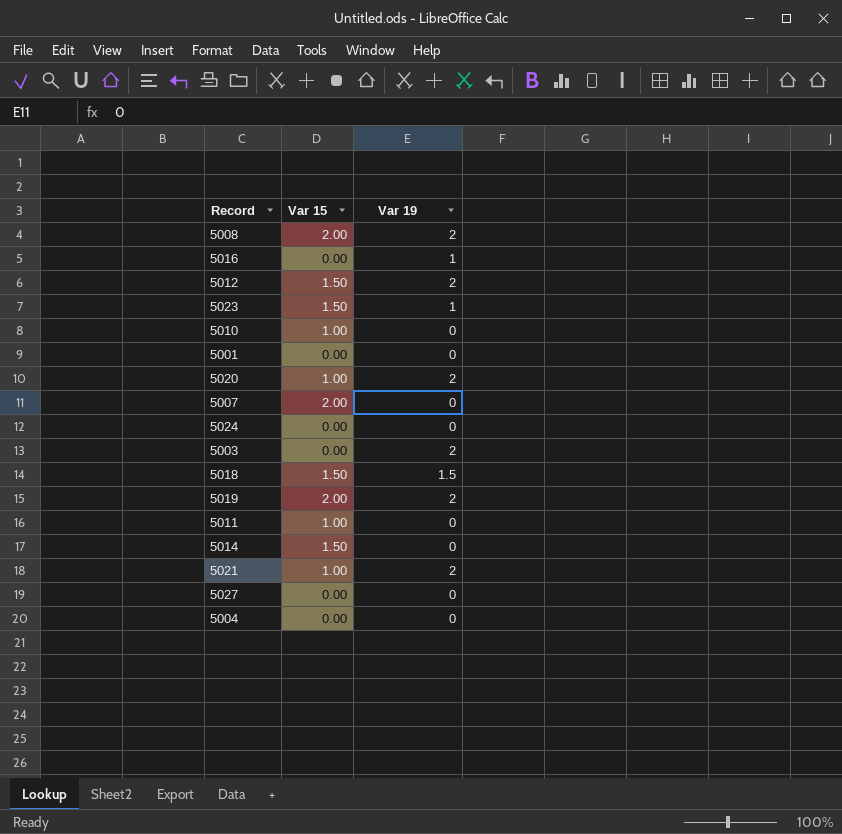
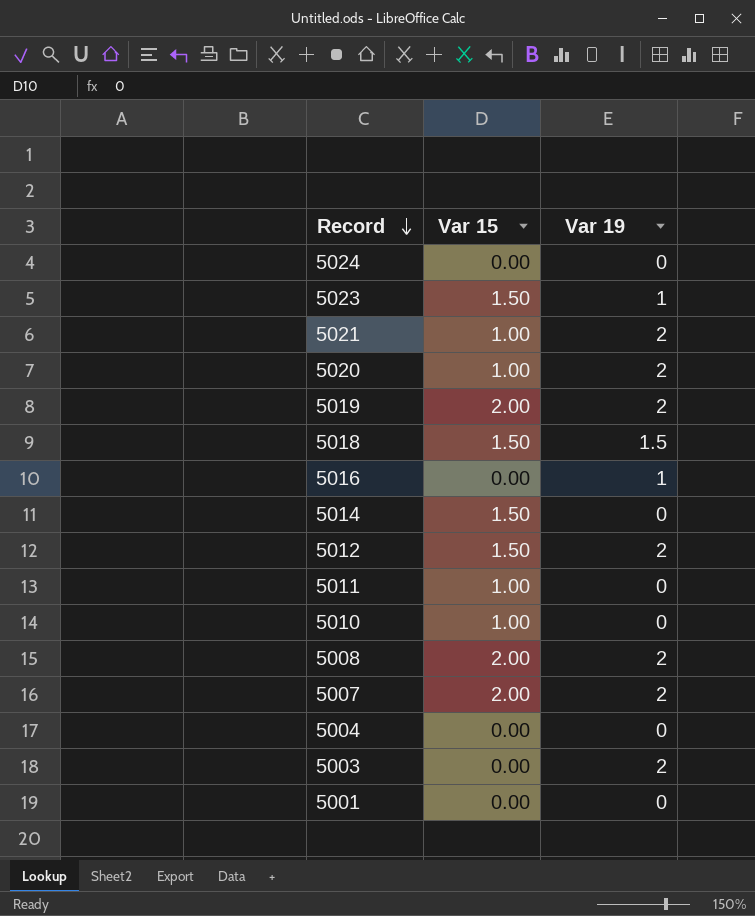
row order: none -> Record descending
row 5027: 0.00 | 0 -> none
5007 | Var 19: 0 -> 2

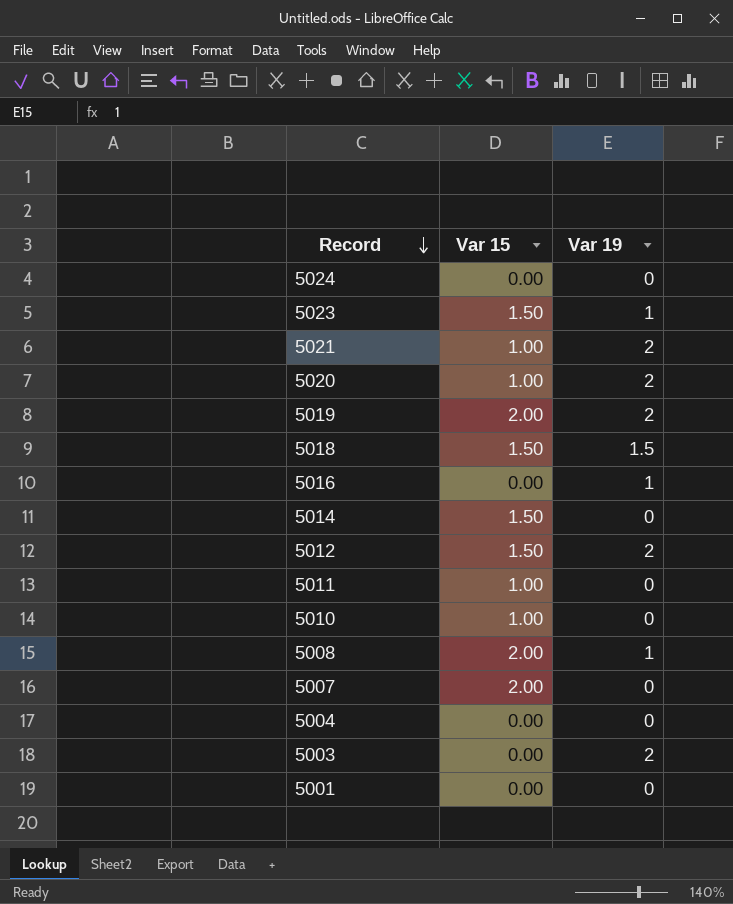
5008 | Var 19: 2 -> 1
5007 | Var 19: 2 -> 0

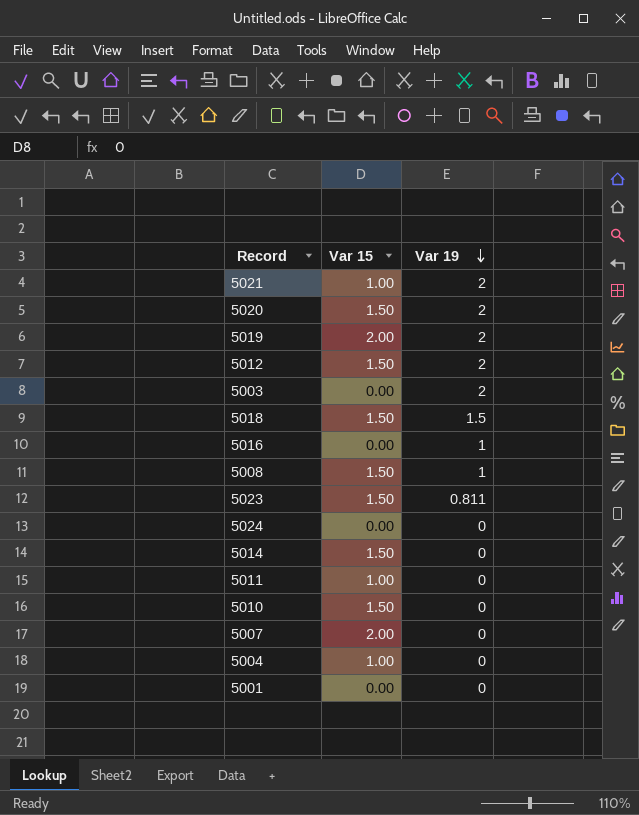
row order: Record descending -> Var 19 descending
5020 | Var 15: 1.00 -> 1.50
5008 | Var 15: 2.00 -> 1.50
5023 | Var 19: 1 -> 0.811
5010 | Var 15: 1.00 -> 1.50
5004 | Var 15: 0.00 -> 1.00

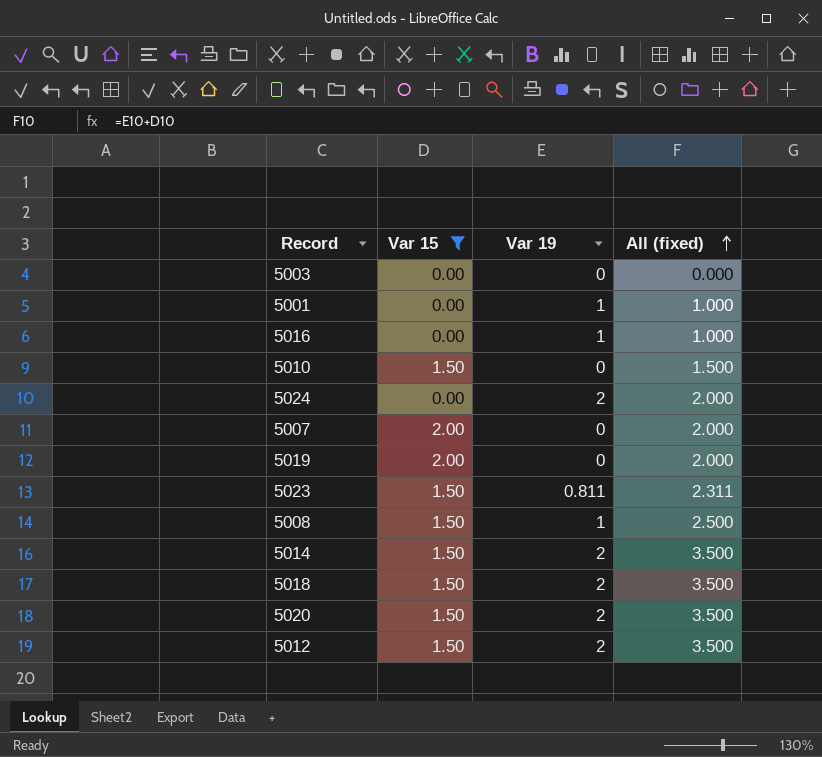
filter: none -> Var 15 != 1.00
row order: Var 19 descending -> All (fixed) ascending
column All (fixed) | formula: none -> [Var 15] + [Var 19]
5003 | Var 19: 2 -> 0
5001 | Var 19: 0 -> 1
5024 | Var 19: 0 -> 2
5019 | Var 19: 2 -> 0
5014 | Var 19: 0 -> 2
5018 | Var 19: 1.5 -> 2

